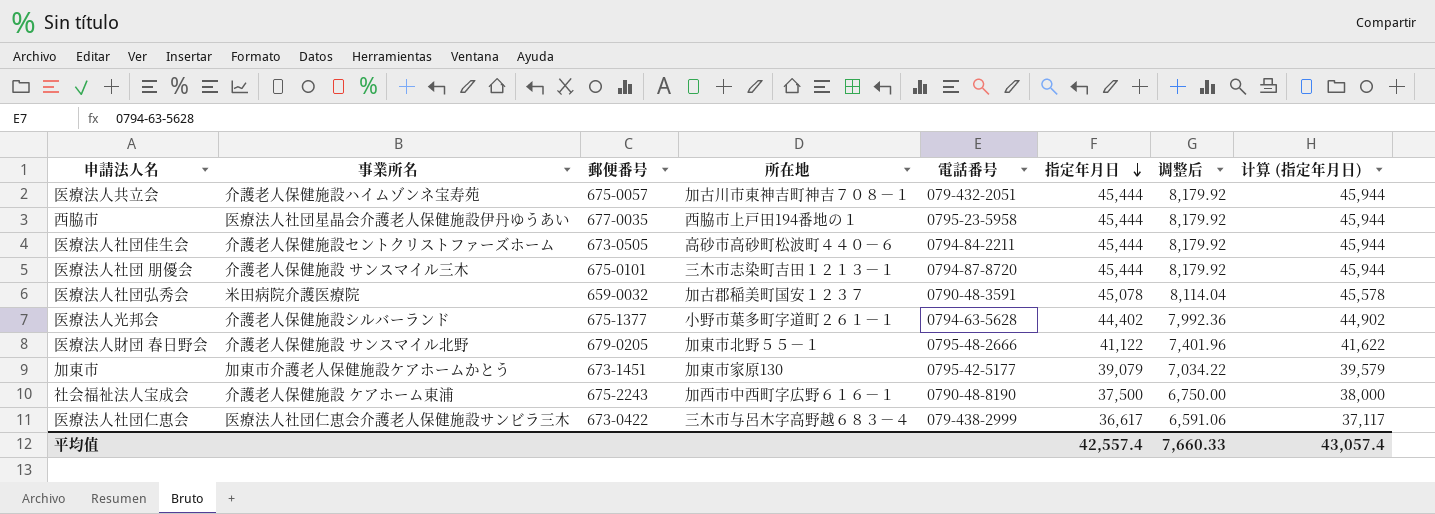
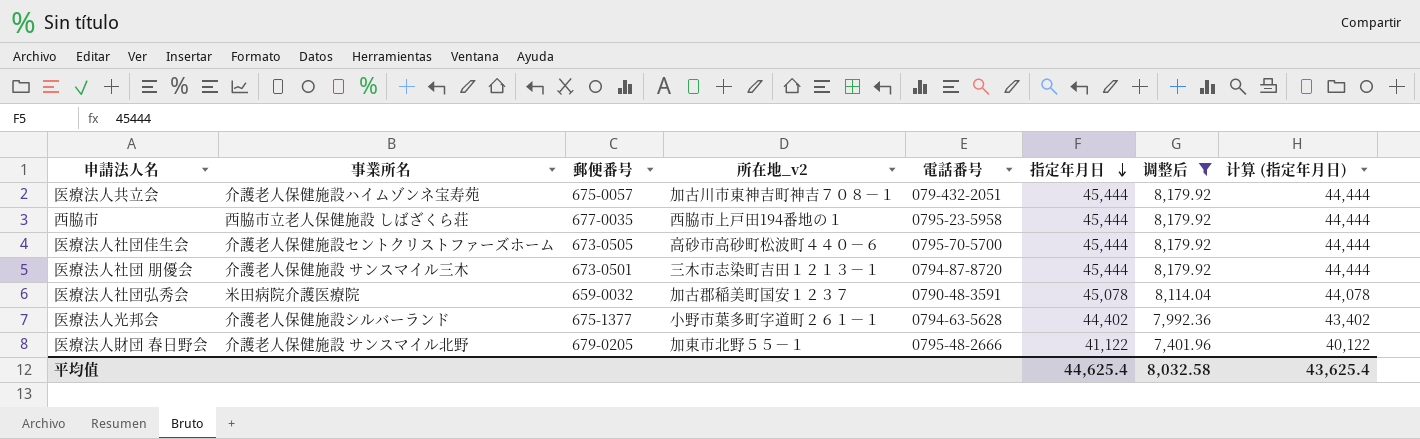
filter: none -> 调整后 >= 7,401.96
column name: 所在地 -> 所在地_v2
column 计算 (指定年月日) | formula: [指定年月日] + 500 -> [指定年月日] - 1000
西脇市 | 事業所名: 医療法人社団星晶会介護老人保健施設伊丹ゆうあい -> 西脇市立老人保健施設 しばざくら荘
医療法人社団佳生会 | 電話番号: 0794-84-2211 -> 0795-70-5700
医療法人社団 朋優会 | 郵便番号: 675-0101 -> 673-0501
平均值 | 指定年月日: 42,557.4 -> 44,625.4
平均值 | 调整后: 7,660.33 -> 8,032.58
平均值 | 计算 (指定年月日): 43,057.4 -> 43,625.4

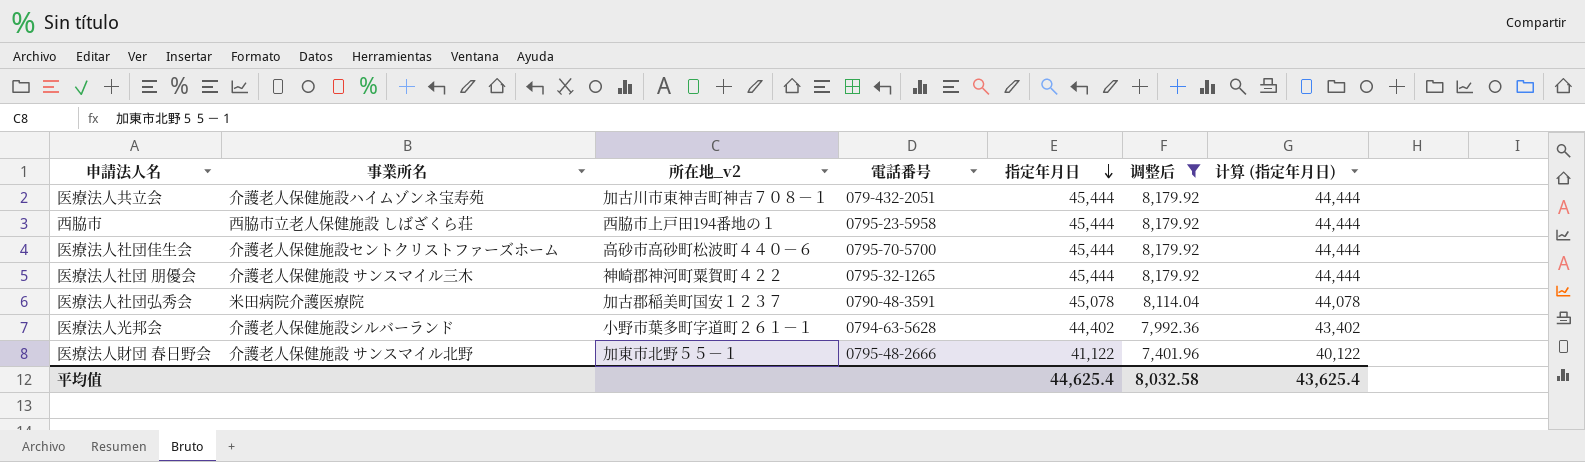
column 郵便番号 | position: 3 -> none
医療法人社団 朋優会 | 所在地_v2: 三木市志染町吉田１２１３－１ -> 神崎郡神河町粟賀町４２２
医療法人社団 朋優会 | 電話番号: 0794-87-8720 -> 0795-32-1265

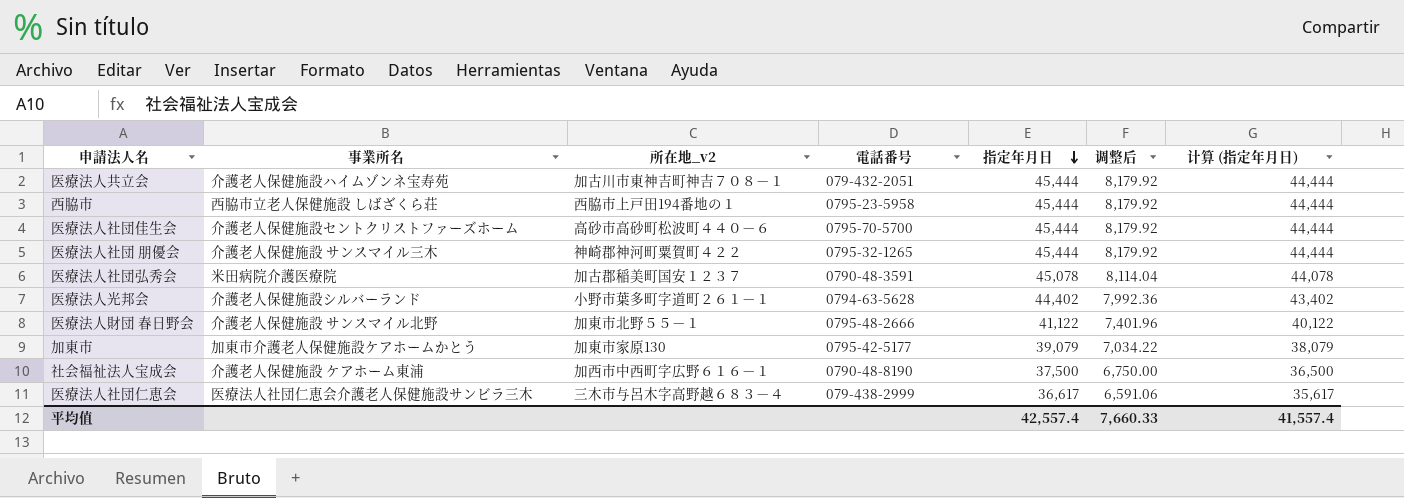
filter: 调整后 >= 7,401.96 -> none
平均值 | 指定年月日: 44,625.4 -> 42,557.4
平均值 | 调整后: 8,032.58 -> 7,660.33
平均值 | 计算 (指定年月日): 43,625.4 -> 41,557.4

